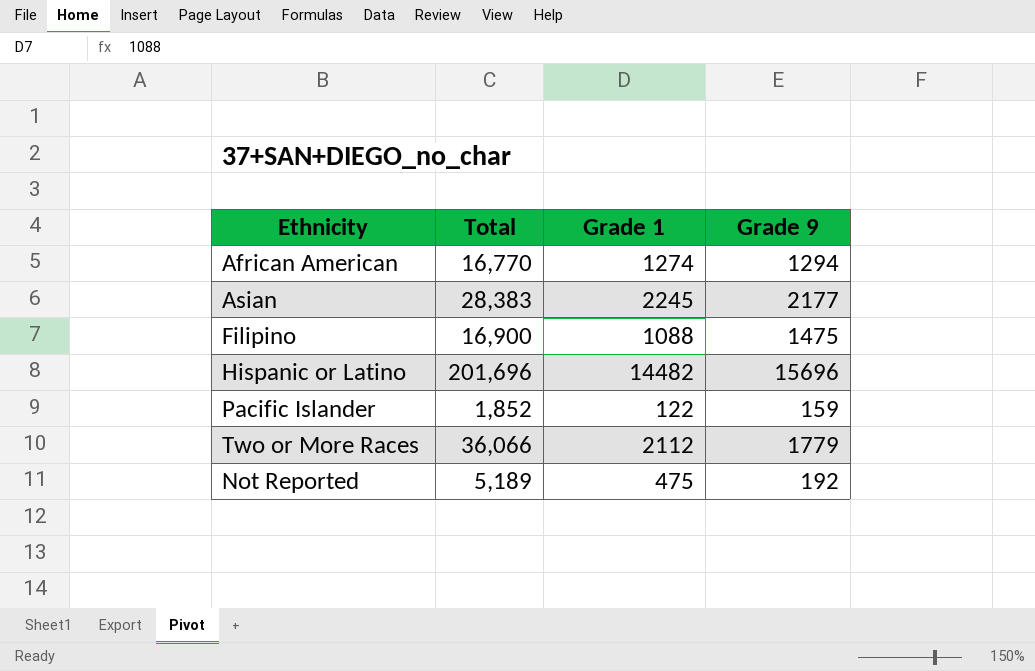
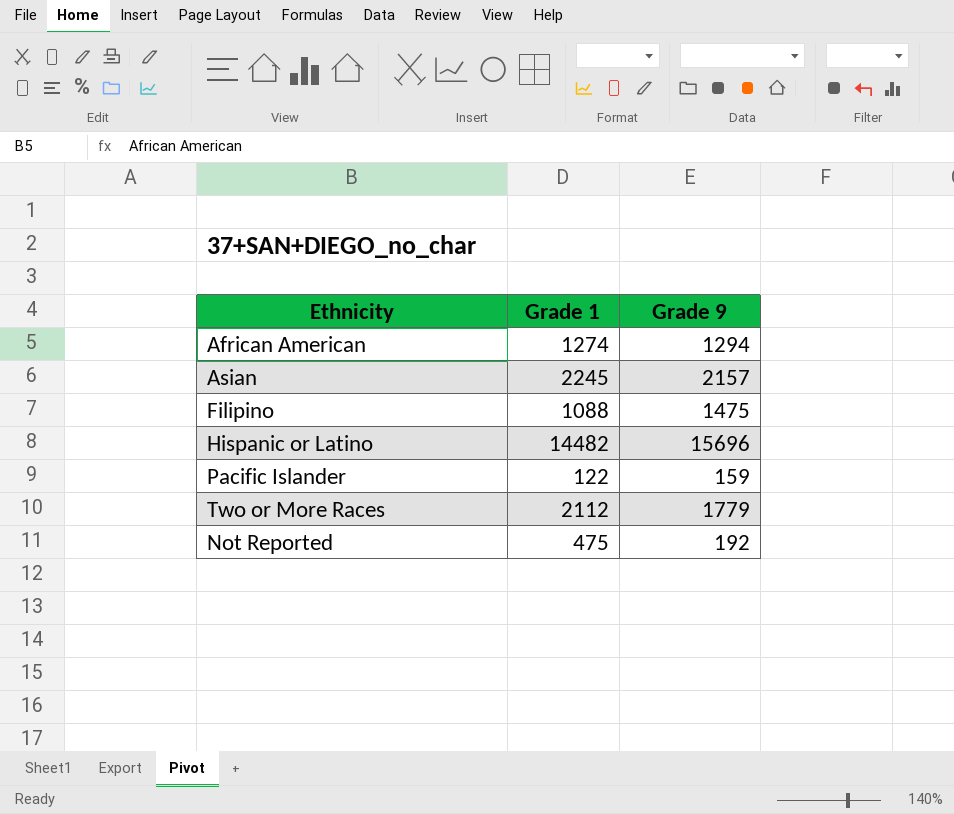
column Total | position: 2 -> none
Asian | Grade 9: 2177 -> 2157

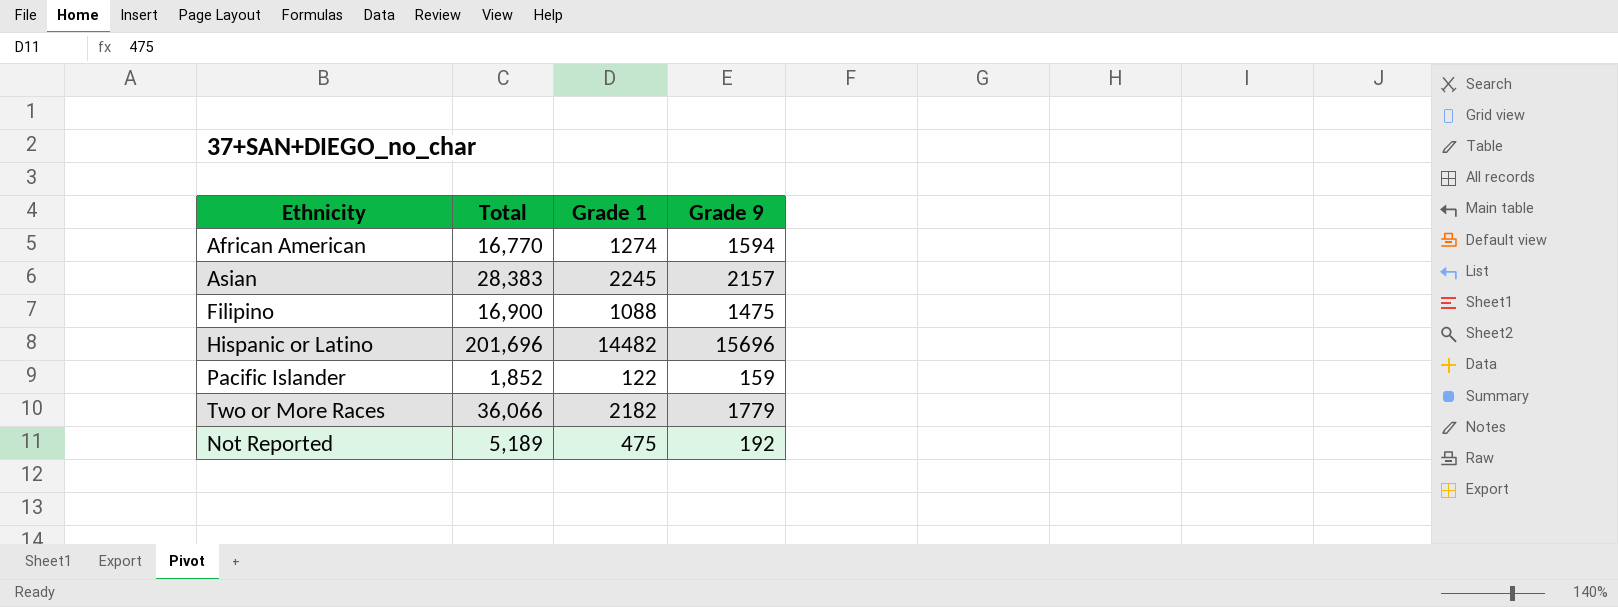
column Total | position: none -> 2
African American | Grade 9: 1294 -> 1594
Two or More Races | Grade 1: 2112 -> 2182

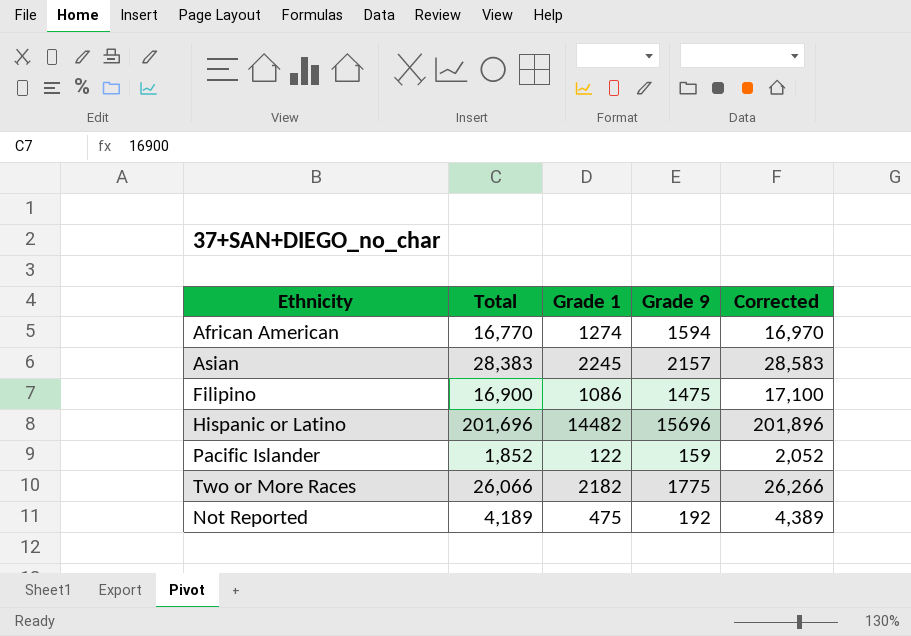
column Corrected | formula: none -> [Total] + 200
Filipino | Grade 1: 1088 -> 1086
Two or More Races | Total: 36,066 -> 26,066
Two or More Races | Grade 9: 1779 -> 1775
Not Reported | Total: 5,189 -> 4,189

